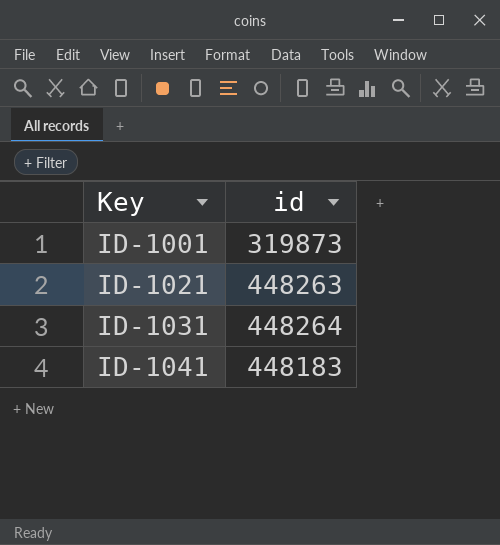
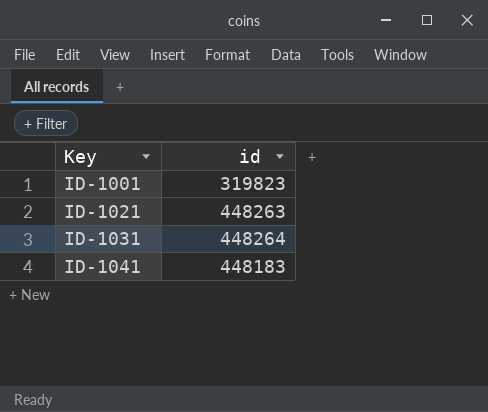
ID-1001 | id: 319873 -> 319823

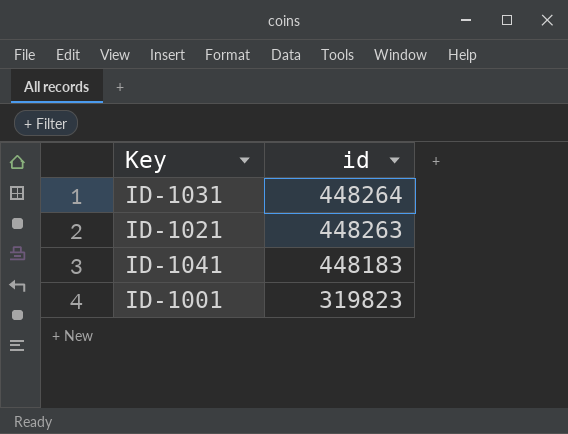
row order: Key ascending -> id descending

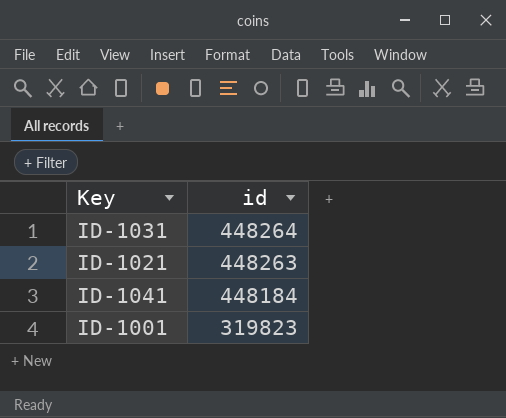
ID-1041 | id: 448183 -> 448184

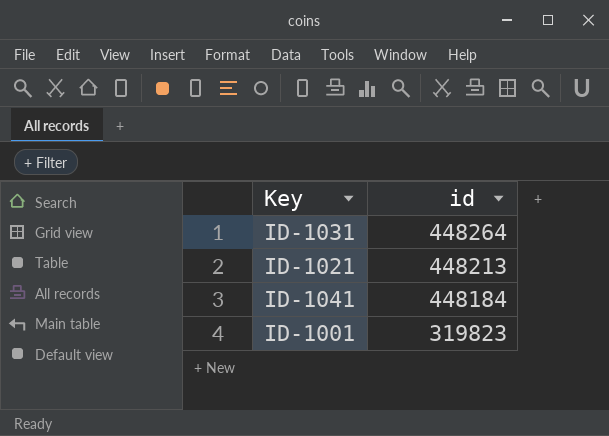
ID-1021 | id: 448263 -> 448213

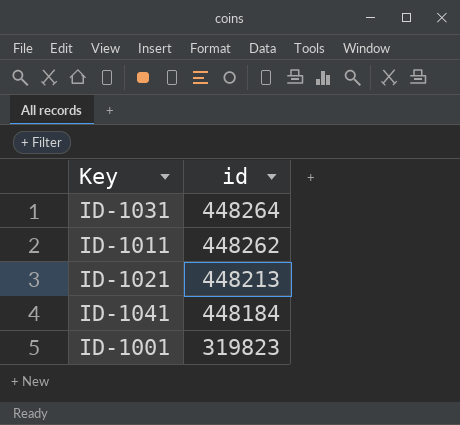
row ID-1011: none -> 448262

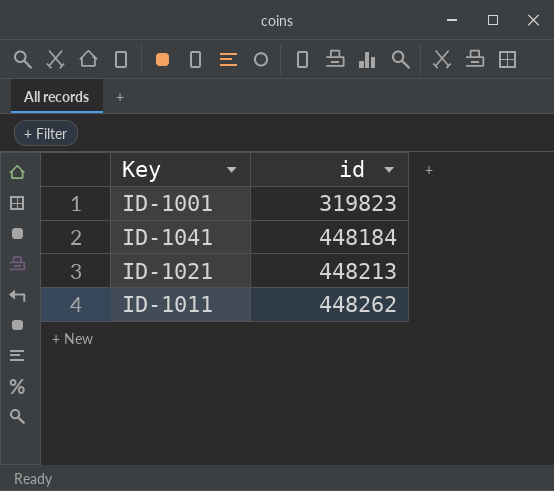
row order: id descending -> id ascending
row ID-1031: 448264 -> none

